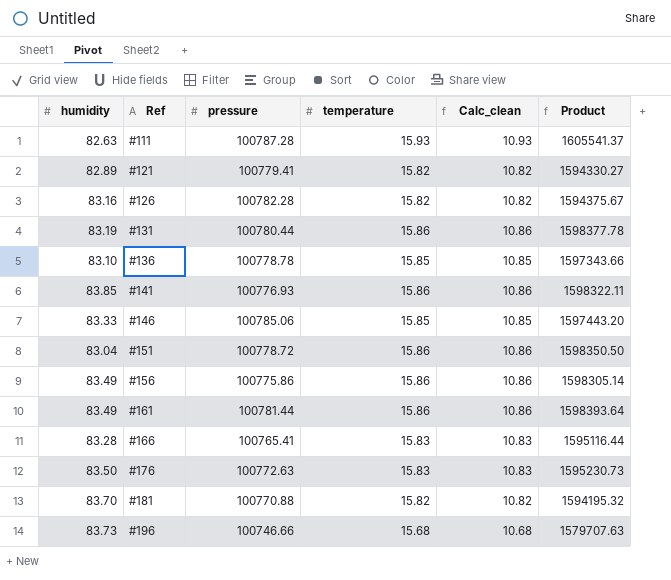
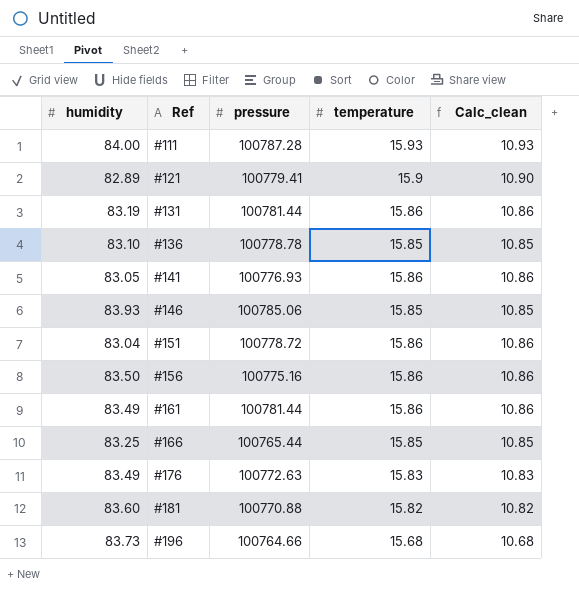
column Product | formula: [pressure] * [temperature] -> none
row #126: 83.16 | 100782.28 | 15.82 | 10.82 | 1594375.67 -> none
#111 | humidity: 82.63 -> 84.00
#121 | temperature: 15.82 -> 15.9
#121 | Calc_clean: 10.82 -> 10.90
#131 | pressure: 100780.44 -> 100781.44
#141 | humidity: 83.85 -> 83.05
#146 | humidity: 83.33 -> 83.93
#156 | humidity: 83.49 -> 83.50
#156 | pressure: 100775.86 -> 100775.16
#166 | humidity: 83.28 -> 83.25
#166 | pressure: 100765.41 -> 100765.44
#166 | temperature: 15.83 -> 15.85
#166 | Calc_clean: 10.83 -> 10.85
#176 | humidity: 83.50 -> 83.49
#181 | humidity: 83.70 -> 83.60
#196 | pressure: 100746.66 -> 100764.66

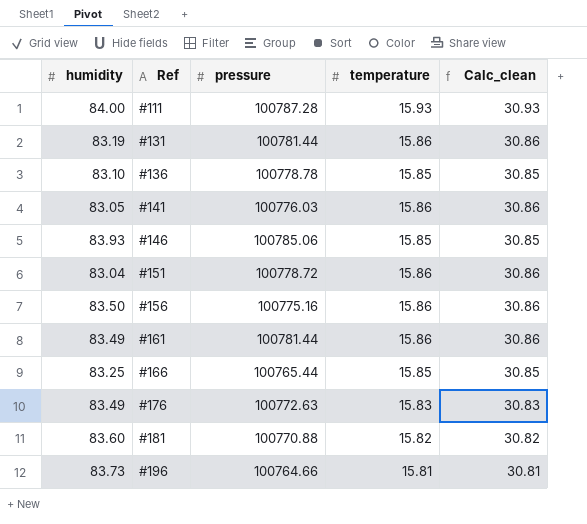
column Calc_clean | formula: [temperature] - 5 -> [temperature] + 15
row #121: 82.89 | 100779.41 | 15.9 | 10.90 -> none
#141 | pressure: 100776.93 -> 100776.03
#196 | temperature: 15.68 -> 15.81

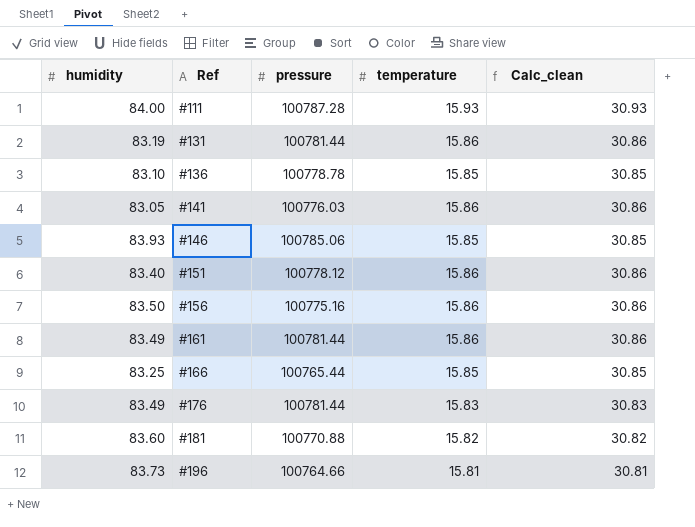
#151 | humidity: 83.04 -> 83.40
#151 | pressure: 100778.72 -> 100778.12
#176 | pressure: 100772.63 -> 100781.44

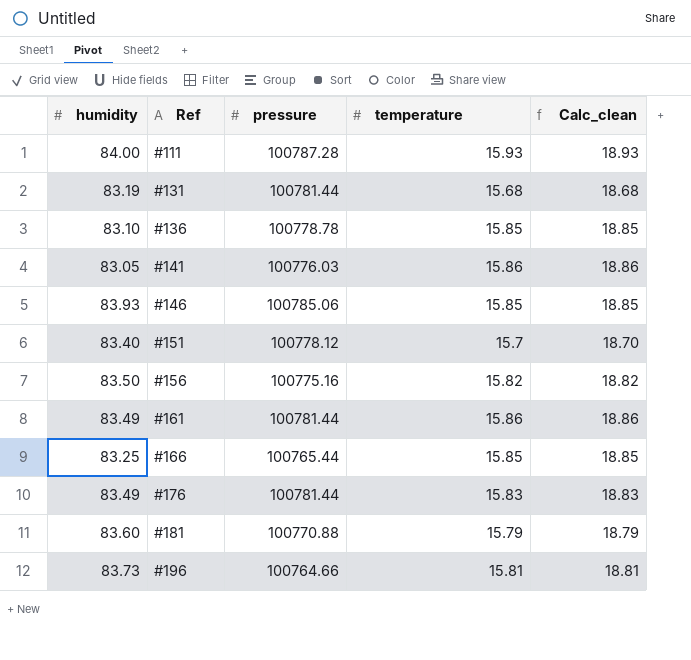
column Calc_clean | formula: [temperature] + 15 -> [temperature] + 3
#131 | temperature: 15.86 -> 15.68
#151 | temperature: 15.86 -> 15.7
#156 | temperature: 15.86 -> 15.82
#181 | temperature: 15.82 -> 15.79

